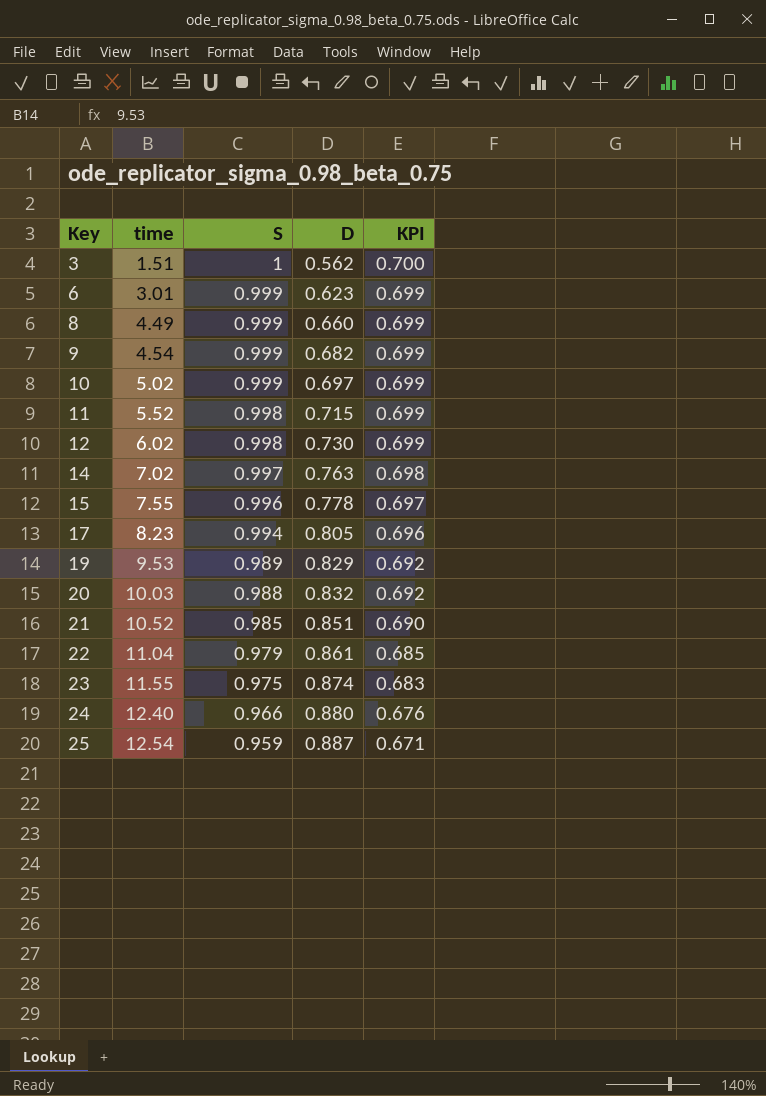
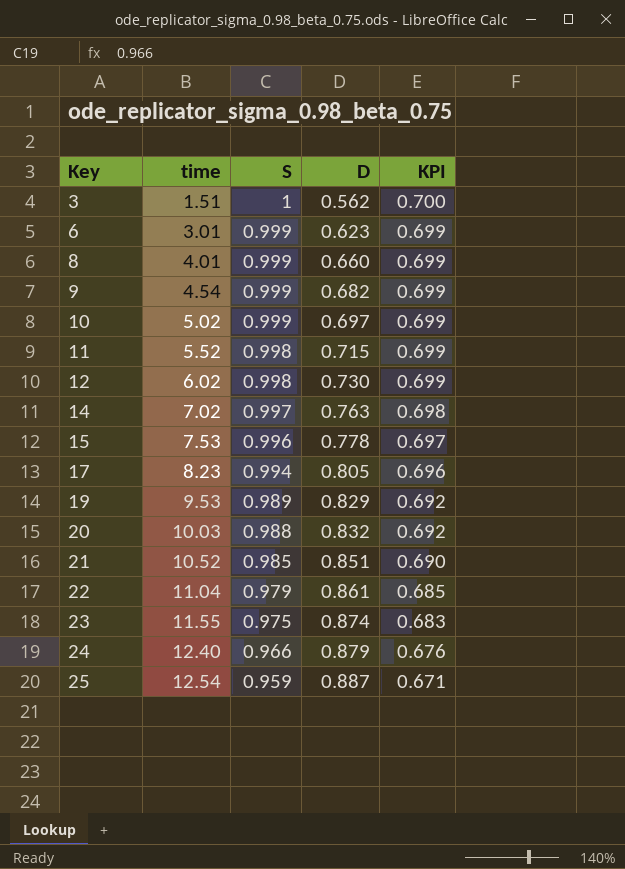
8 | time: 4.49 -> 4.01
15 | time: 7.55 -> 7.53
24 | D: 0.880 -> 0.879

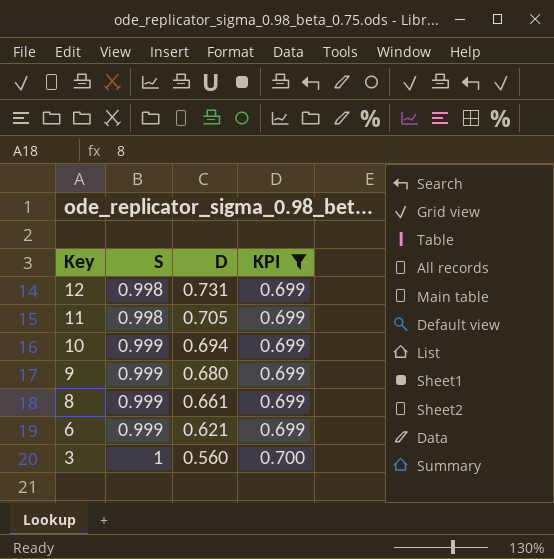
filter: none -> KPI >= 0.699
row order: Key ascending -> Key descending
column time | position: 2 -> none
12 | D: 0.730 -> 0.731
11 | D: 0.715 -> 0.705
10 | D: 0.697 -> 0.694
9 | D: 0.682 -> 0.680
8 | D: 0.660 -> 0.661
6 | D: 0.623 -> 0.621
3 | D: 0.562 -> 0.560

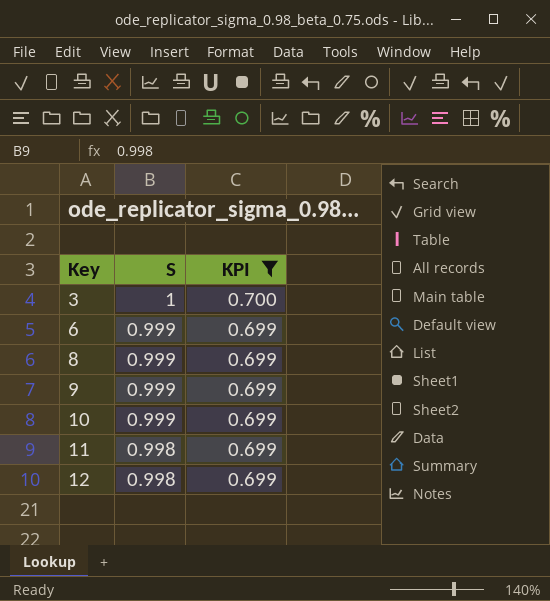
row order: Key descending -> Key ascending
column D | position: 3 -> none

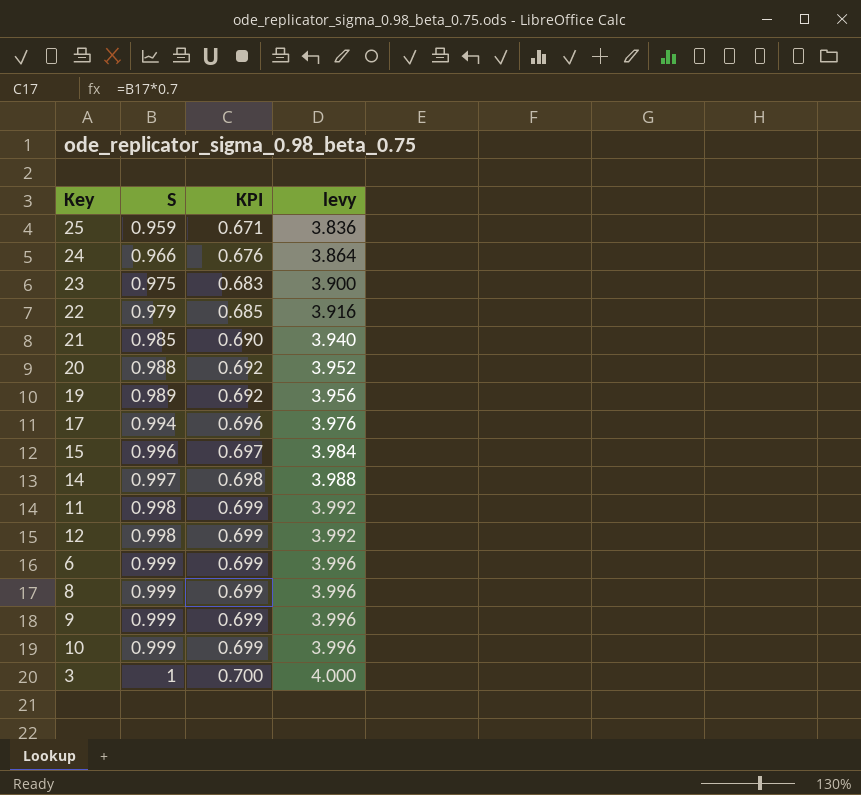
filter: KPI >= 0.699 -> none
row order: Key ascending -> S ascending
column levy | formula: none -> [S] * 4

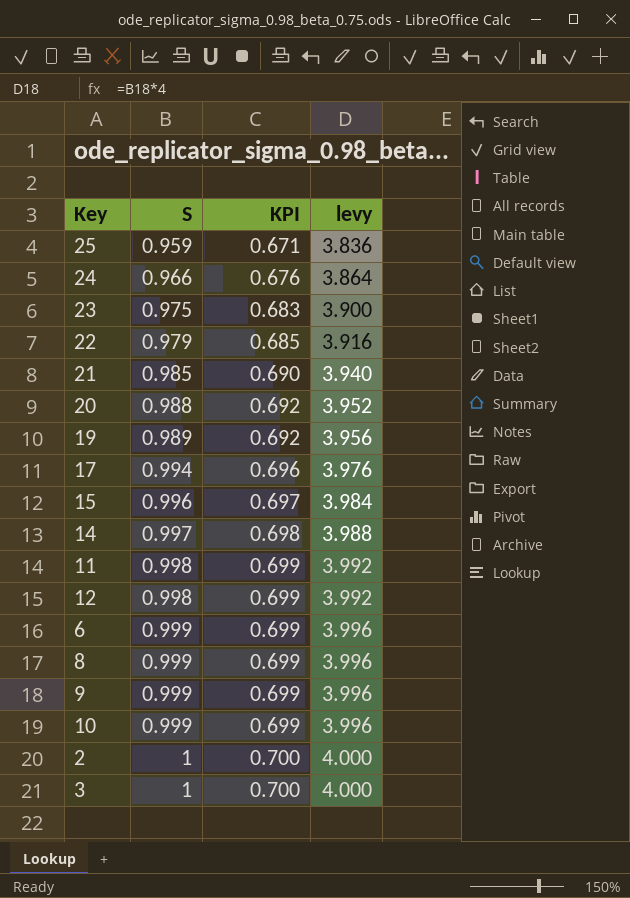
row 2: none -> 1 | 0.700 | 4.000

